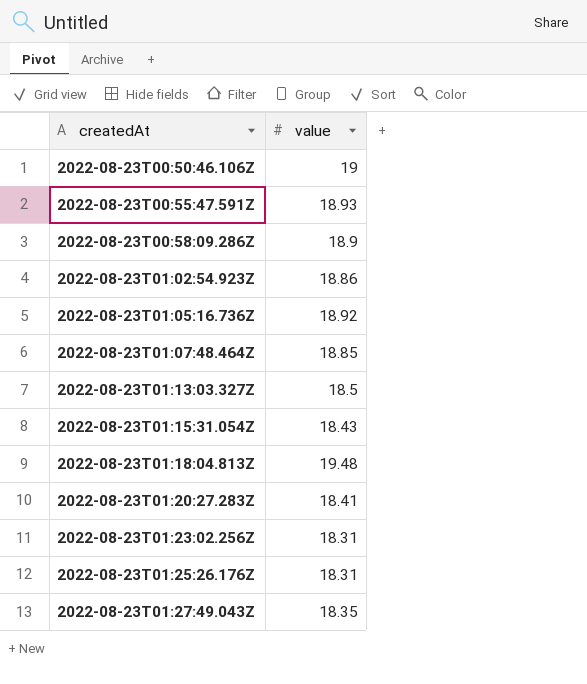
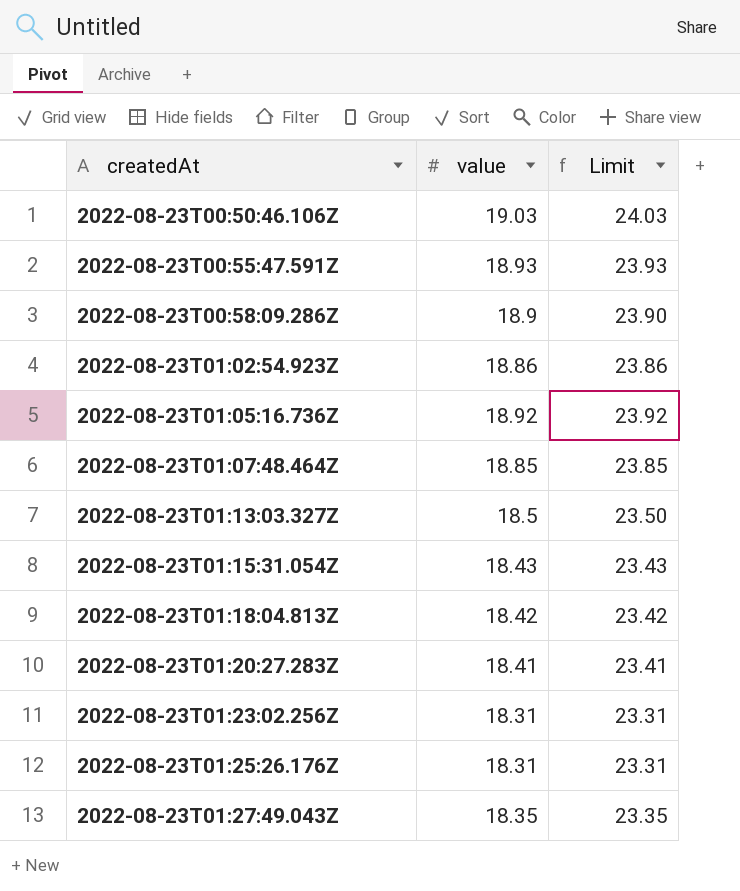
column Limit | formula: none -> [value] + 5
2022-08-23T00:50:46.106Z | value: 19 -> 19.03
2022-08-23T01:18:04.813Z | value: 19.48 -> 18.42

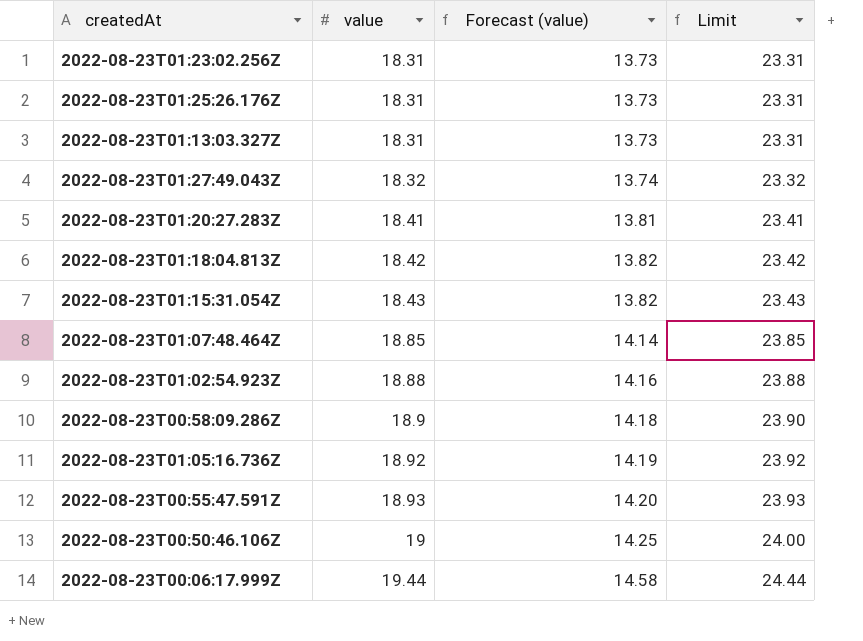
row order: createdAt ascending -> value ascending
column Forecast (value) | formula: none -> [value] * 0.75
2022-08-23T01:13:03.327Z | value: 18.5 -> 18.31
2022-08-23T01:13:03.327Z | Limit: 23.50 -> 23.31
2022-08-23T01:27:49.043Z | value: 18.35 -> 18.32
2022-08-23T01:27:49.043Z | Limit: 23.35 -> 23.32
2022-08-23T01:02:54.923Z | value: 18.86 -> 18.88
2022-08-23T01:02:54.923Z | Limit: 23.86 -> 23.88
2022-08-23T00:50:46.106Z | value: 19.03 -> 19
2022-08-23T00:50:46.106Z | Limit: 24.03 -> 24.00
row 2022-08-23T00:06:17.999Z: none -> 19.44 | 14.58 | 24.44

